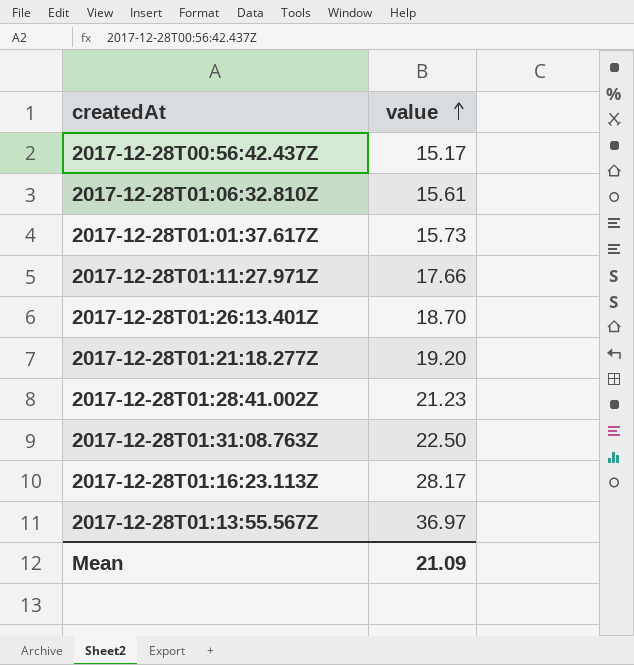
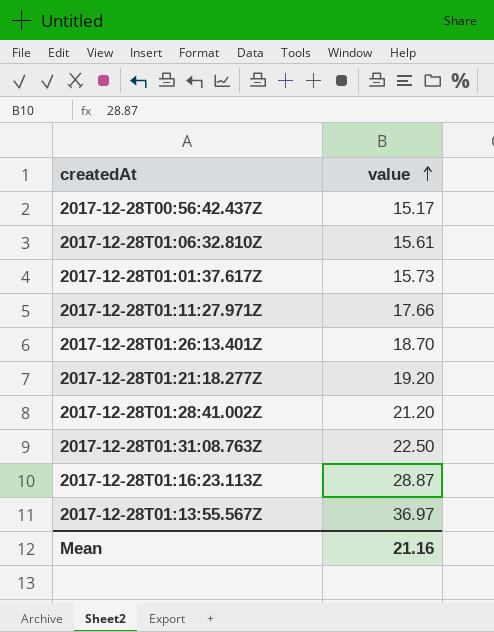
2017-12-28T01:28:41.002Z | value: 21.23 -> 21.20
2017-12-28T01:16:23.113Z | value: 28.17 -> 28.87
Mean | value: 21.09 -> 21.16

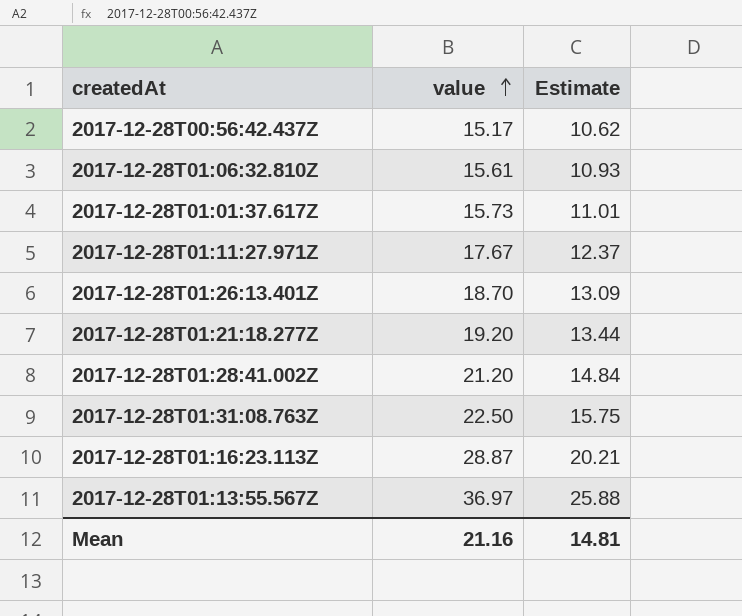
column Estimate | formula: none -> [value] * 0.7
2017-12-28T01:11:27.971Z | value: 17.66 -> 17.67

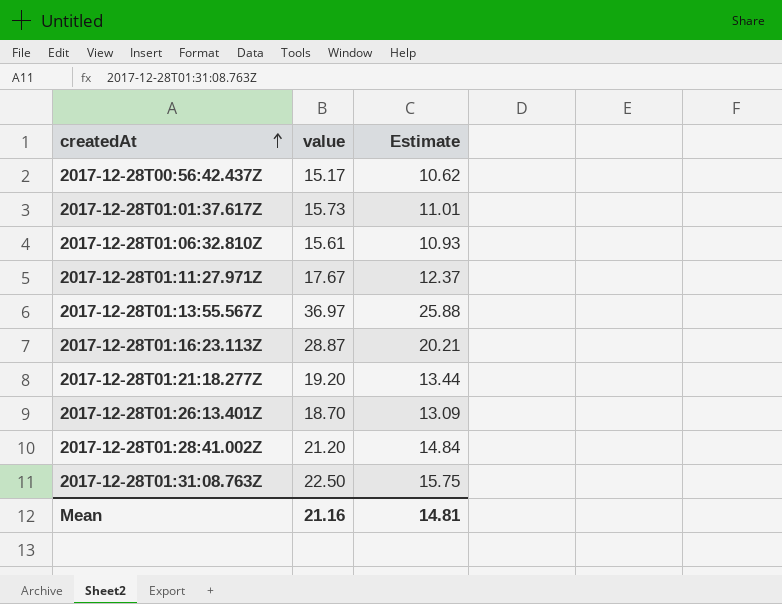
row order: value ascending -> createdAt ascending

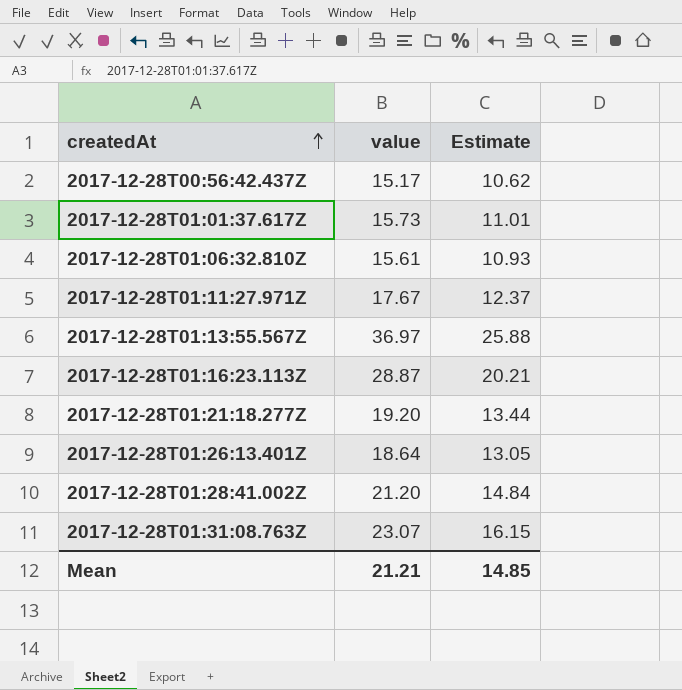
2017-12-28T01:26:13.401Z | value: 18.70 -> 18.64
2017-12-28T01:26:13.401Z | Estimate: 13.09 -> 13.05
2017-12-28T01:31:08.763Z | value: 22.50 -> 23.07
2017-12-28T01:31:08.763Z | Estimate: 15.75 -> 16.15
Mean | value: 21.16 -> 21.21
Mean | Estimate: 14.81 -> 14.85

